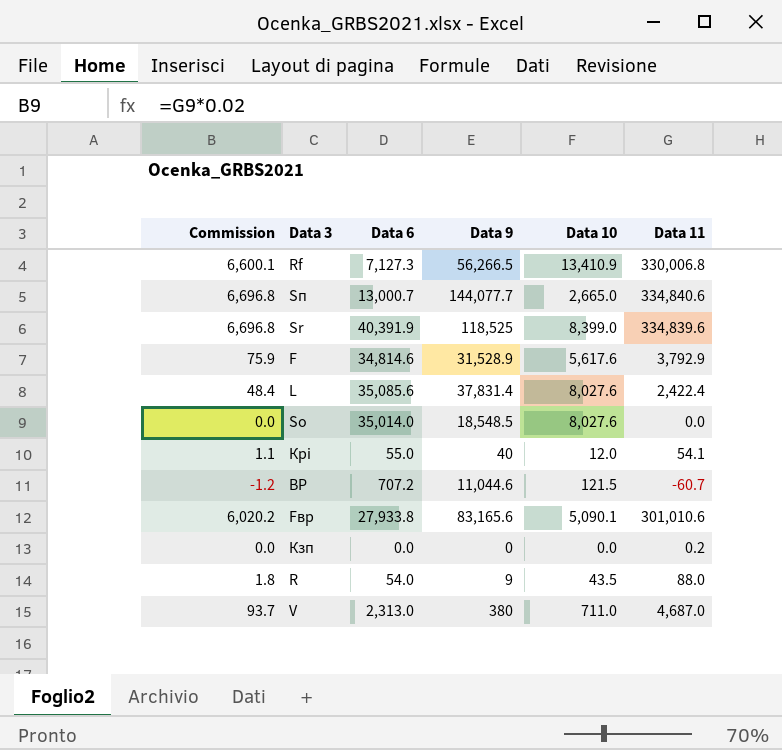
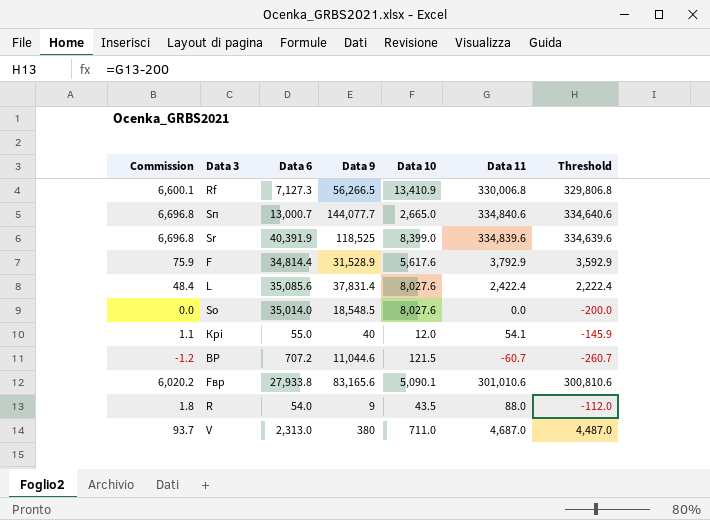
column Threshold | formula: none -> [Data 11] - 200
row Кзп: 0.0 | 0.0 | 0 | 0.0 | 0.2 -> none
F | Data 6: 34,814.6 -> 34,814.4

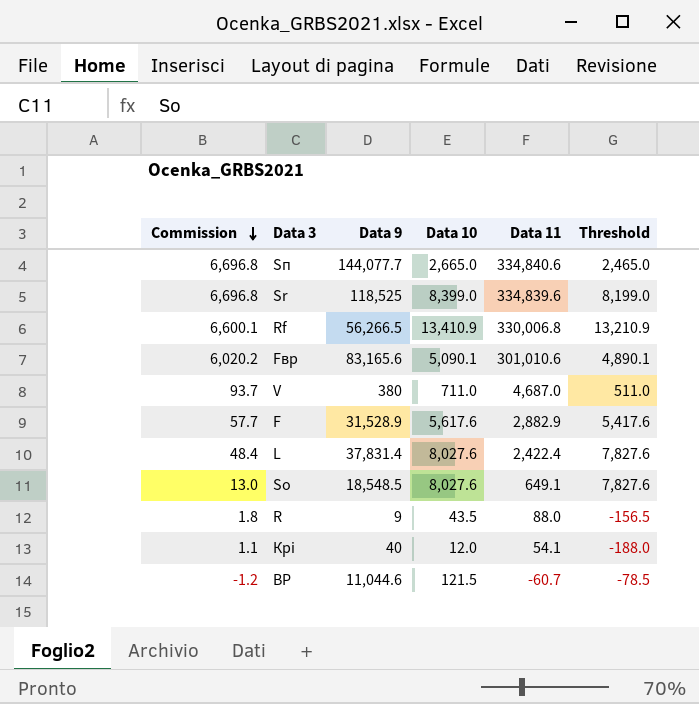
row order: none -> Commission descending
column Data 6 | position: 3 -> none
column Threshold | formula: [Data 11] - 200 -> [Data 10] - 200
F | Commission: 75.9 -> 57.7
F | Data 11: 3,792.9 -> 2,882.9
Sо | Commission: 0.0 -> 13.0
Sо | Data 11: 0.0 -> 649.1

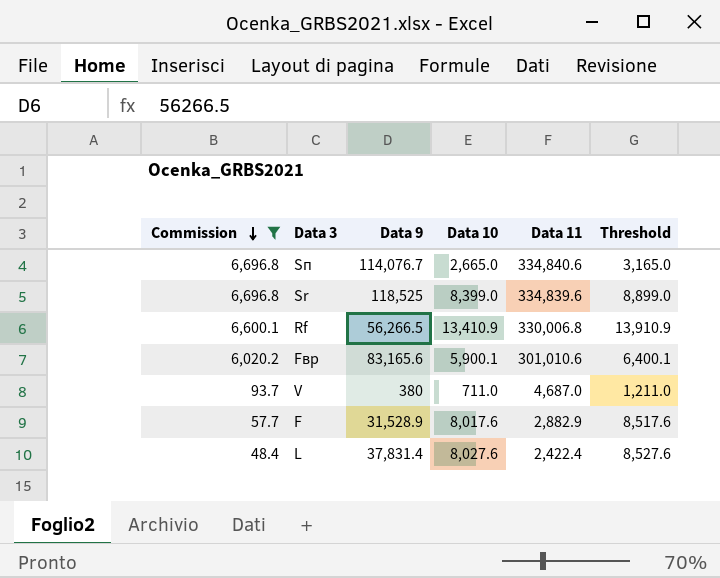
filter: none -> Commission >= 48.4
column Threshold | formula: [Data 10] - 200 -> [Data 10] + 500
Sп | Data 9: 144,077.7 -> 114,076.7
Fвр | Data 10: 5,090.1 -> 5,900.1
F | Data 10: 5,617.6 -> 8,017.6

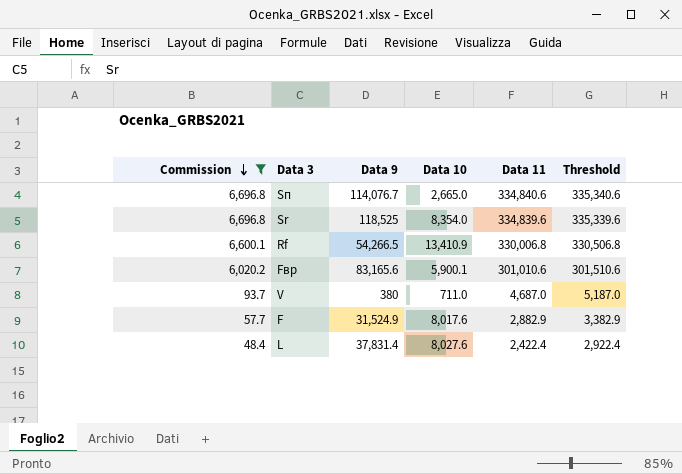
column Threshold | formula: [Data 10] + 500 -> [Data 11] + 500
Sr | Data 10: 8,399.0 -> 8,354.0
Rf | Data 9: 56,266.5 -> 54,266.5
F | Data 9: 31,528.9 -> 31,524.9

